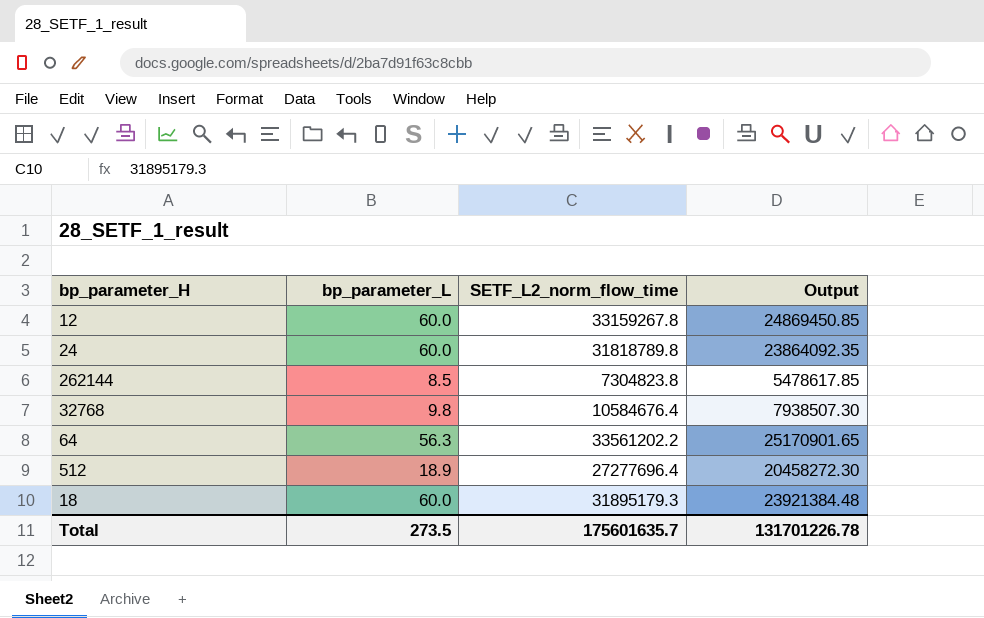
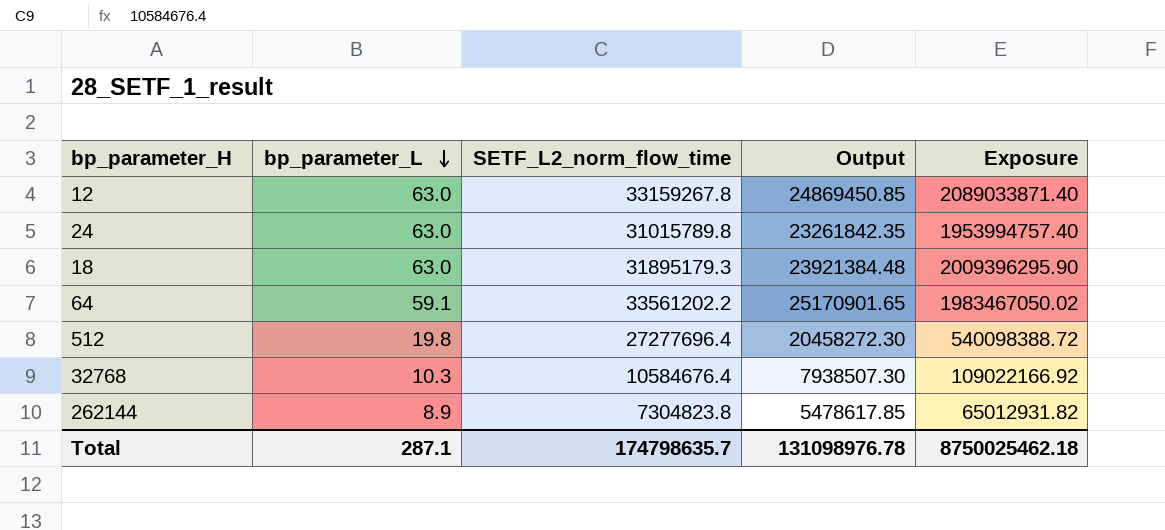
row order: none -> bp_parameter_L descending
column Exposure | formula: none -> [bp_parameter_L] * [SETF_L2_norm_flow_time]
12 | bp_parameter_L: 60.0 -> 63.0
24 | bp_parameter_L: 60.0 -> 63.0
24 | SETF_L2_norm_flow_time: 31818789.8 -> 31015789.8
24 | Output: 23864092.35 -> 23261842.35
18 | bp_parameter_L: 60.0 -> 63.0
64 | bp_parameter_L: 56.3 -> 59.1
512 | bp_parameter_L: 18.9 -> 19.8
32768 | bp_parameter_L: 9.8 -> 10.3
262144 | bp_parameter_L: 8.5 -> 8.9
Total | bp_parameter_L: 273.5 -> 287.1
Total | SETF_L2_norm_flow_time: 175601635.7 -> 174798635.7
Total | Output: 131701226.78 -> 131098976.78

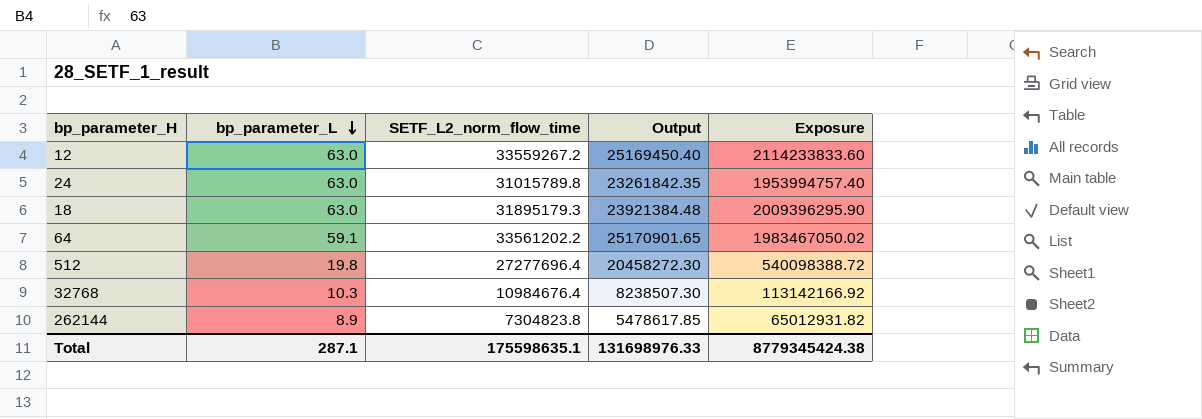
12 | SETF_L2_norm_flow_time: 33159267.8 -> 33559267.2
12 | Output: 24869450.85 -> 25169450.40
12 | Exposure: 2089033871.40 -> 2114233833.60
32768 | SETF_L2_norm_flow_time: 10584676.4 -> 10984676.4
32768 | Output: 7938507.30 -> 8238507.30
32768 | Exposure: 109022166.92 -> 113142166.92
Total | SETF_L2_norm_flow_time: 174798635.7 -> 175598635.1
Total | Output: 131098976.78 -> 131698976.33
Total | Exposure: 8750025462.18 -> 8779345424.38

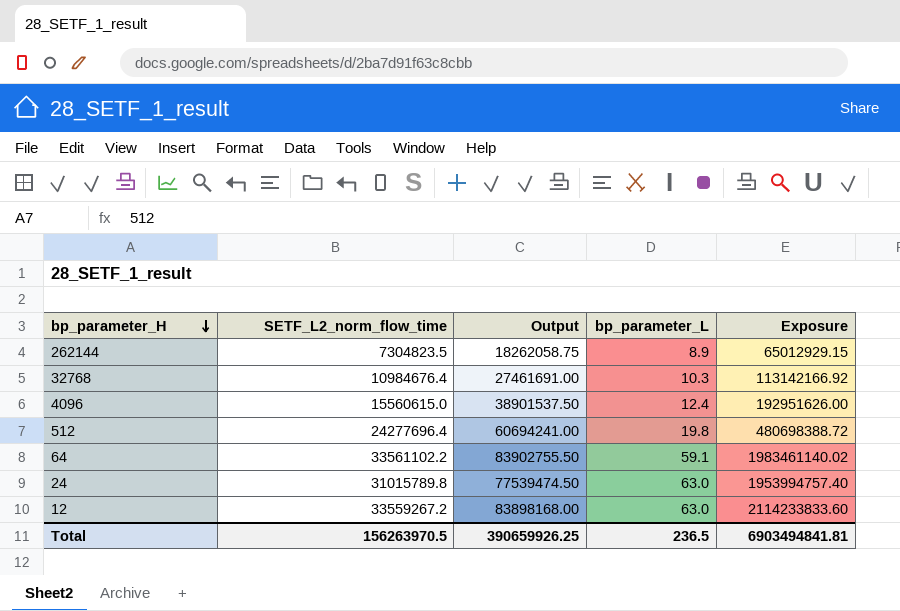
row order: bp_parameter_L descending -> bp_parameter_H descending
column Output | formula: [SETF_L2_norm_flow_time] * 0.75 -> [SETF_L2_norm_flow_time] * 2.5
column bp_parameter_L | position: 2 -> 4
row 18: 63.0 | 31895179.3 | 23921384.48 | 2009396295.90 -> none
262144 | SETF_L2_norm_flow_time: 7304823.8 -> 7304823.5
262144 | Exposure: 65012931.82 -> 65012929.15
row 4096: none -> 15560615.0 | 38901537.50 | 12.4 | 192951626.00
512 | SETF_L2_norm_flow_time: 27277696.4 -> 24277696.4
512 | Exposure: 540098388.72 -> 480698388.72
64 | SETF_L2_norm_flow_time: 33561202.2 -> 33561102.2
64 | Exposure: 1983467050.02 -> 1983461140.02
Total | SETF_L2_norm_flow_time: 175598635.1 -> 156263970.5
Total | Output: 131698976.33 -> 390659926.25
Total | bp_parameter_L: 287.1 -> 236.5
Total | Exposure: 8779345424.38 -> 6903494841.81

